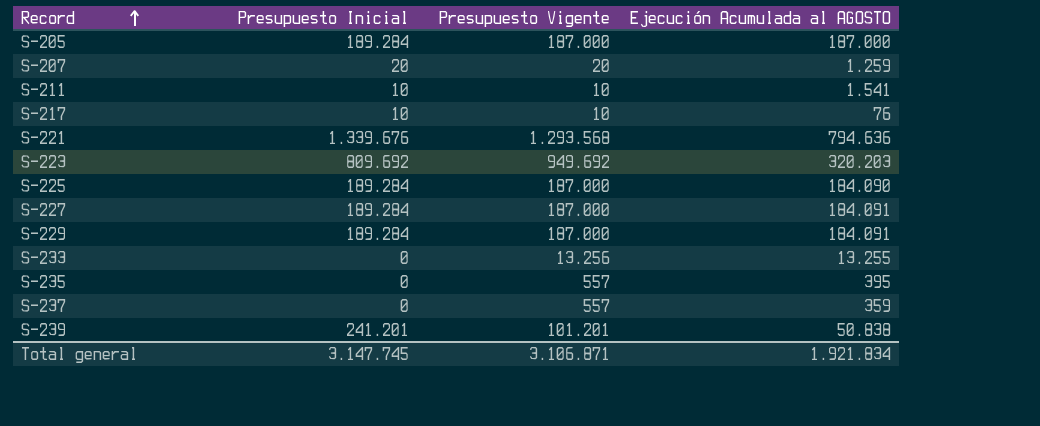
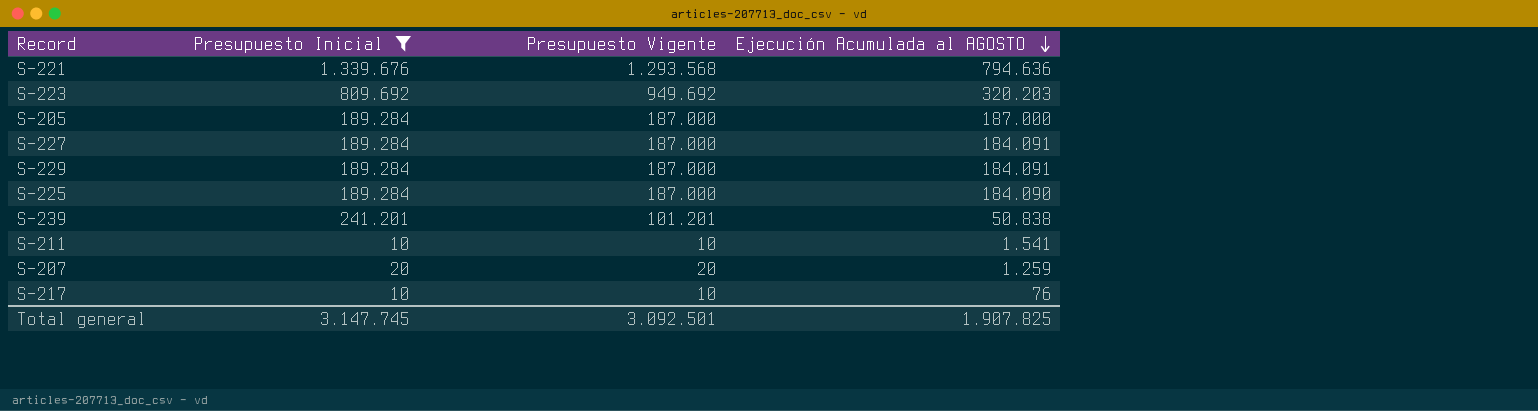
filter: none -> Presupuesto Inicial != 0
row order: Record ascending -> Ejecución Acumulada al AGOSTO descending
Total general | Presupuesto Vigente: 3.106.871 -> 3.092.501
Total general | Ejecución Acumulada al AGOSTO: 1.921.834 -> 1.907.825

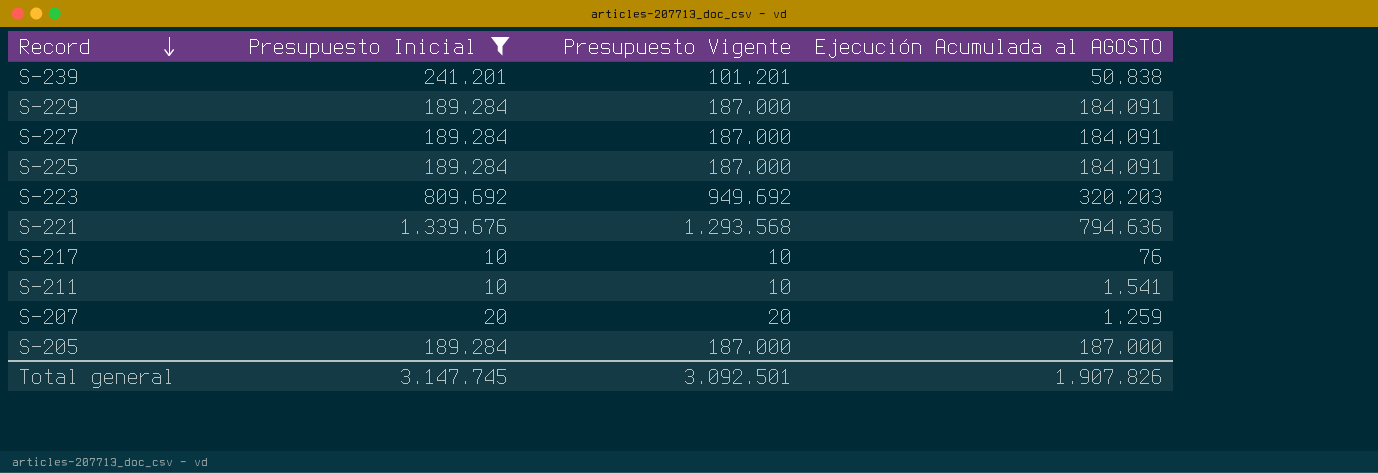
row order: Ejecución Acumulada al AGOSTO descending -> Record descending
S-225 | Ejecución Acumulada al AGOSTO: 184.090 -> 184.091
Total general | Ejecución Acumulada al AGOSTO: 1.907.825 -> 1.907.826

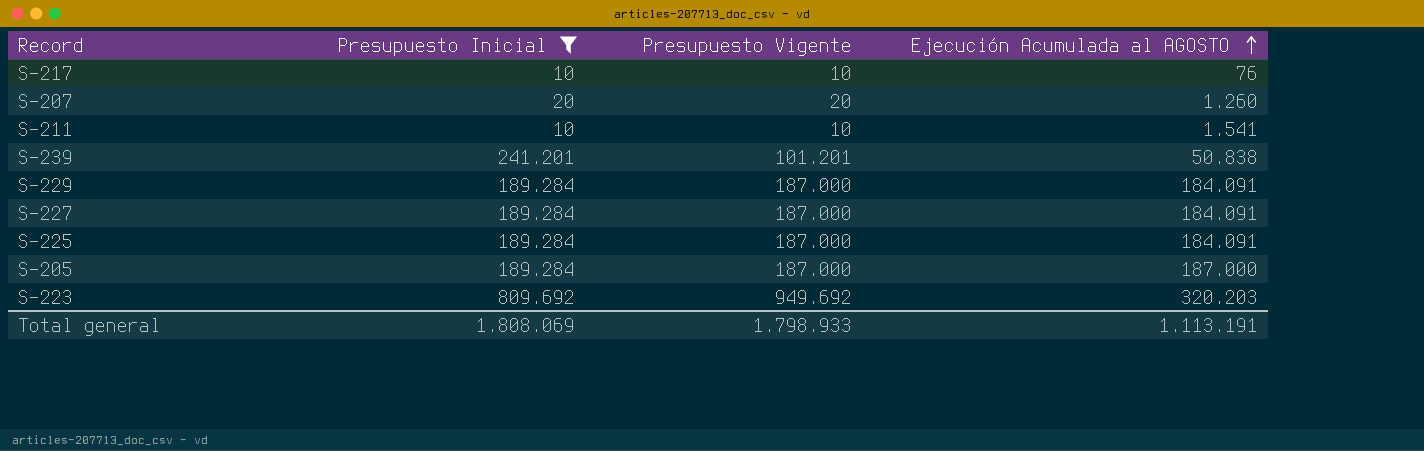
row order: Record descending -> Ejecución Acumulada al AGOSTO ascending
row S-221: 1.339.676 | 1.293.568 | 794.636 -> none
S-207 | Ejecución Acumulada al AGOSTO: 1.259 -> 1.260
Total general | Presupuesto Inicial: 3.147.745 -> 1.808.069
Total general | Presupuesto Vigente: 3.092.501 -> 1.798.933
Total general | Ejecución Acumulada al AGOSTO: 1.907.826 -> 1.113.191

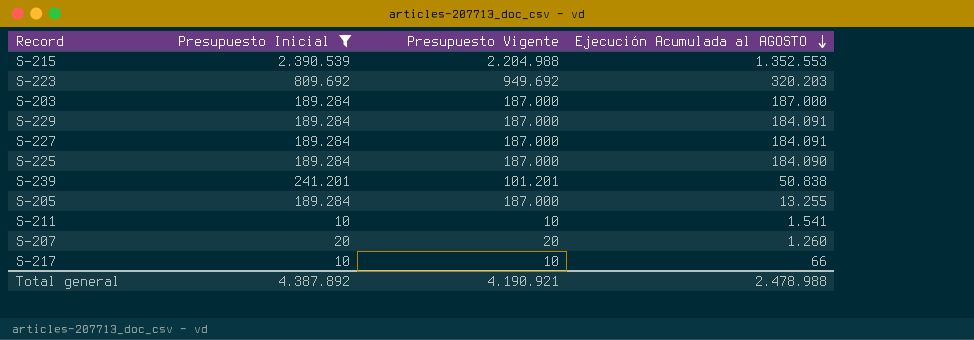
row order: Ejecución Acumulada al AGOSTO ascending -> Ejecución Acumulada al AGOSTO descending
row S-215: none -> 2.390.539 | 2.204.988 | 1.352.553
row S-203: none -> 189.284 | 187.000 | 187.000
S-225 | Ejecución Acumulada al AGOSTO: 184.091 -> 184.090
S-205 | Ejecución Acumulada al AGOSTO: 187.000 -> 13.255
S-217 | Ejecución Acumulada al AGOSTO: 76 -> 66
Total general | Presupuesto Inicial: 1.808.069 -> 4.387.892
Total general | Presupuesto Vigente: 1.798.933 -> 4.190.921
Total general | Ejecución Acumulada al AGOSTO: 1.113.191 -> 2.478.988

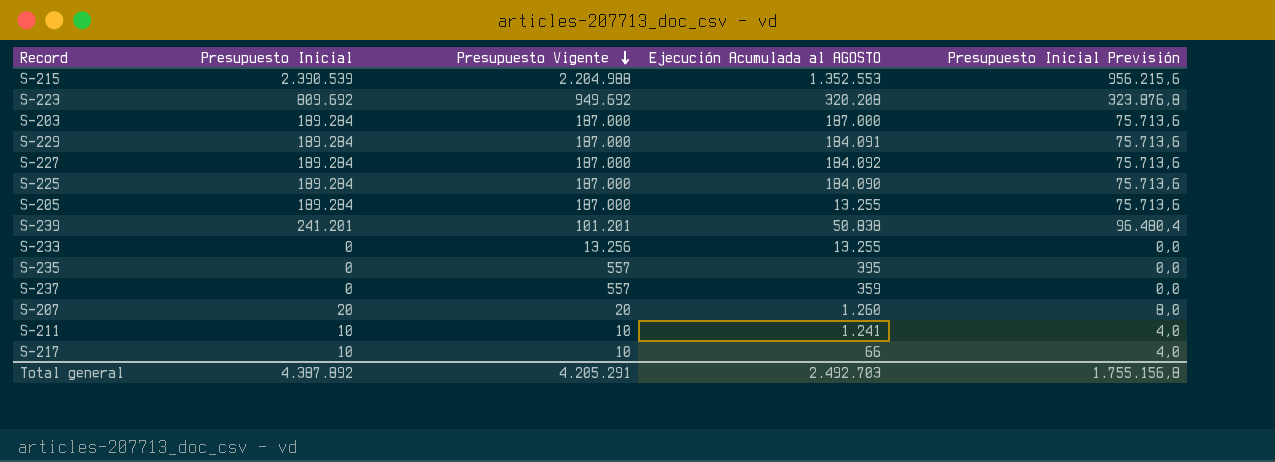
filter: Presupuesto Inicial != 0 -> none
row order: Ejecución Acumulada al AGOSTO descending -> Presupuesto Vigente descending
column Presupuesto Inicial Previsión | formula: none -> [Presupuesto Inicial] * 0,4
S-223 | Ejecución Acumulada al AGOSTO: 320.203 -> 320.208
S-227 | Ejecución Acumulada al AGOSTO: 184.091 -> 184.092
S-211 | Ejecución Acumulada al AGOSTO: 1.541 -> 1.241
Total general | Presupuesto Vigente: 4.190.921 -> 4.205.291
Total general | Ejecución Acumulada al AGOSTO: 2.478.988 -> 2.492.703

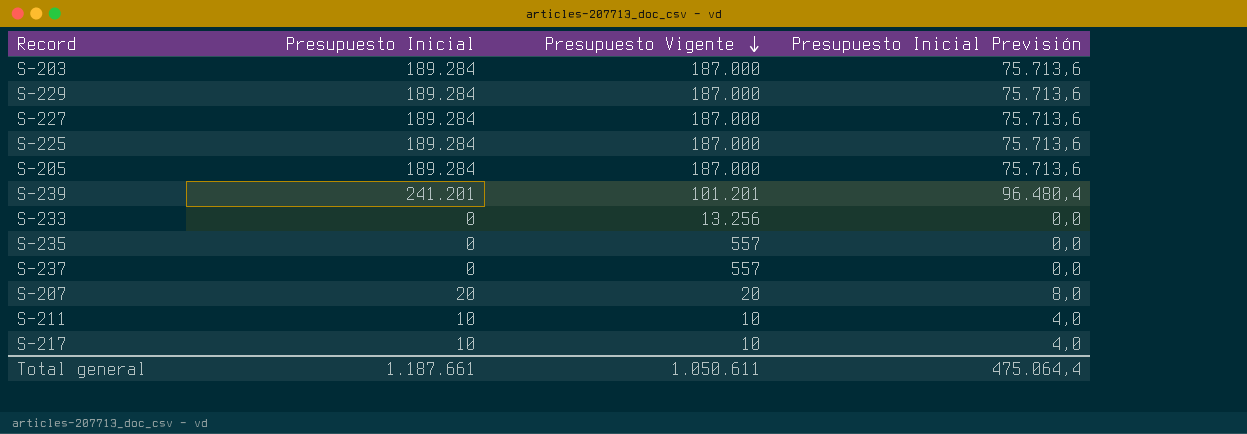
column Ejecución Acumulada al AGOSTO | position: 4 -> none
row S-215: 2.390.539 | 2.204.988 | 1.352.553 | 956.215,6 -> none
row S-223: 809.692 | 949.692 | 320.208 | 323.876,8 -> none
Total general | Presupuesto Inicial: 4.387.892 -> 1.187.661
Total general | Presupuesto Vigente: 4.205.291 -> 1.050.611
Total general | Presupuesto Inicial Previsión: 1.755.156,8 -> 475.064,4

